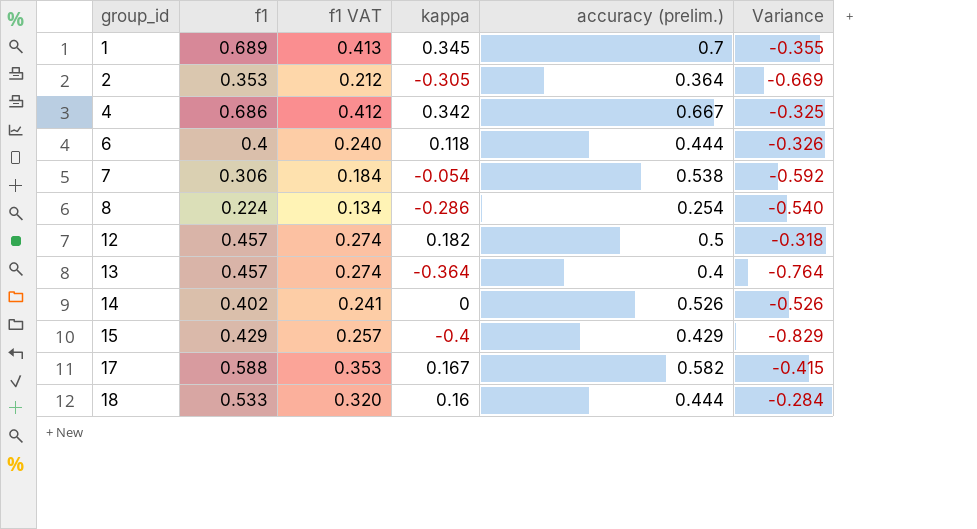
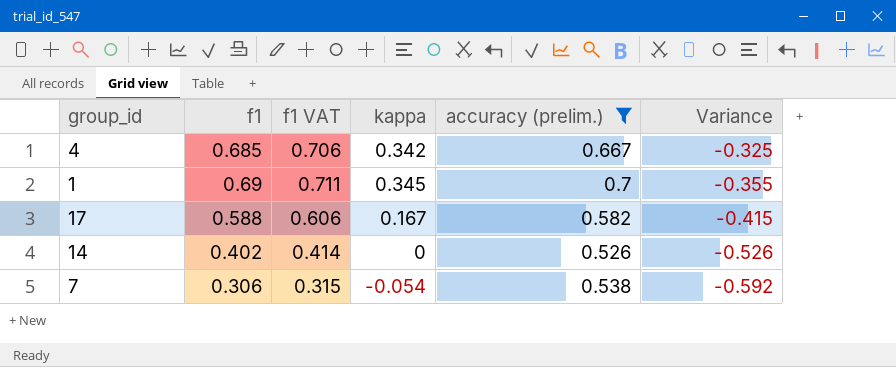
filter: none -> accuracy (prelim.) >= 0.526
row order: group_id ascending -> Variance descending
column f1 VAT | formula: [f1] * 0.6 -> [f1] * 1.03
4 | f1: 0.686 -> 0.685
1 | f1: 0.689 -> 0.69

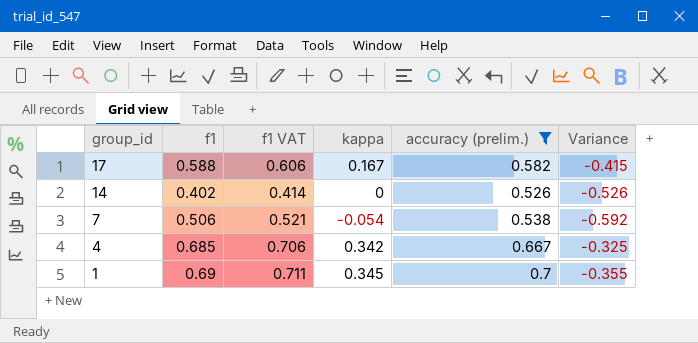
row order: Variance descending -> group_id descending
7 | f1: 0.306 -> 0.506
7 | f1 VAT: 0.315 -> 0.521

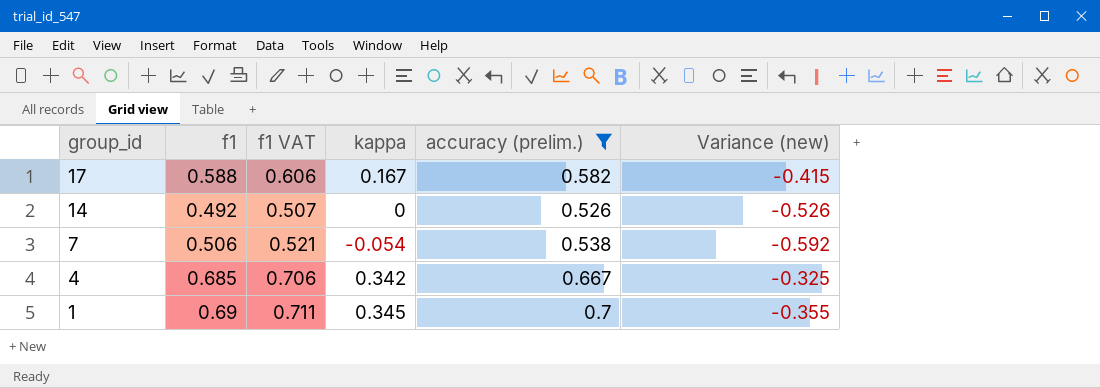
column name: Variance -> Variance (new)
14 | f1: 0.402 -> 0.492
14 | f1 VAT: 0.414 -> 0.507

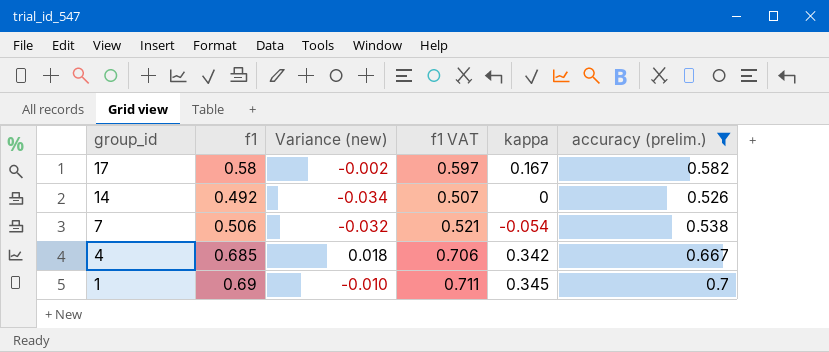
column Variance (new) | formula: [kappa] - [accuracy (prelim.)] -> [f1] - [accuracy (prelim.)]
column Variance (new) | position: 6 -> 3
17 | f1: 0.588 -> 0.58
17 | f1 VAT: 0.606 -> 0.597

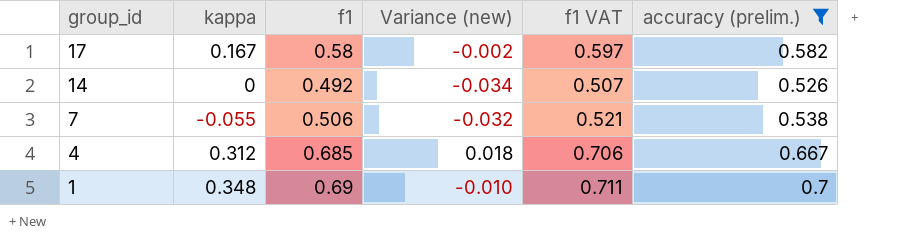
column kappa | position: 5 -> 2
7 | kappa: -0.054 -> -0.055
4 | kappa: 0.342 -> 0.312
1 | kappa: 0.345 -> 0.348

